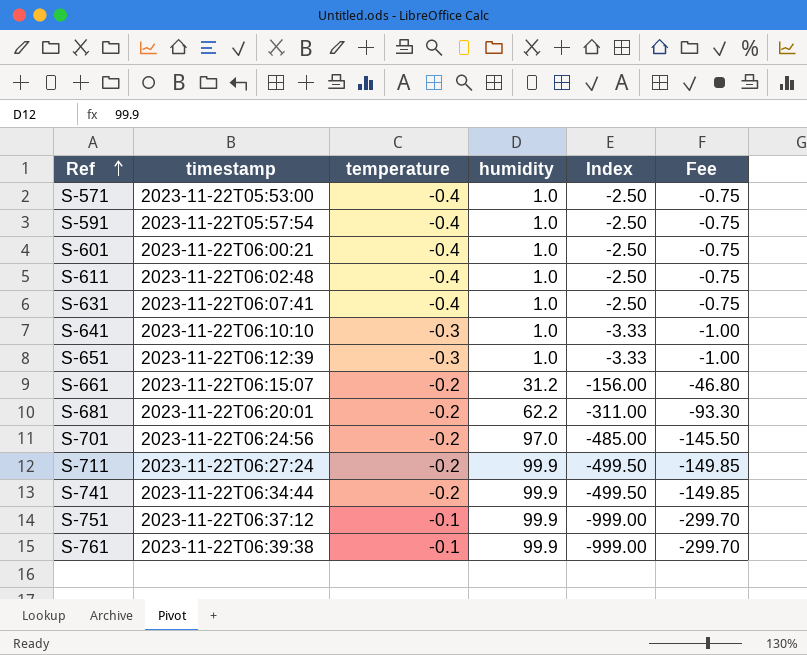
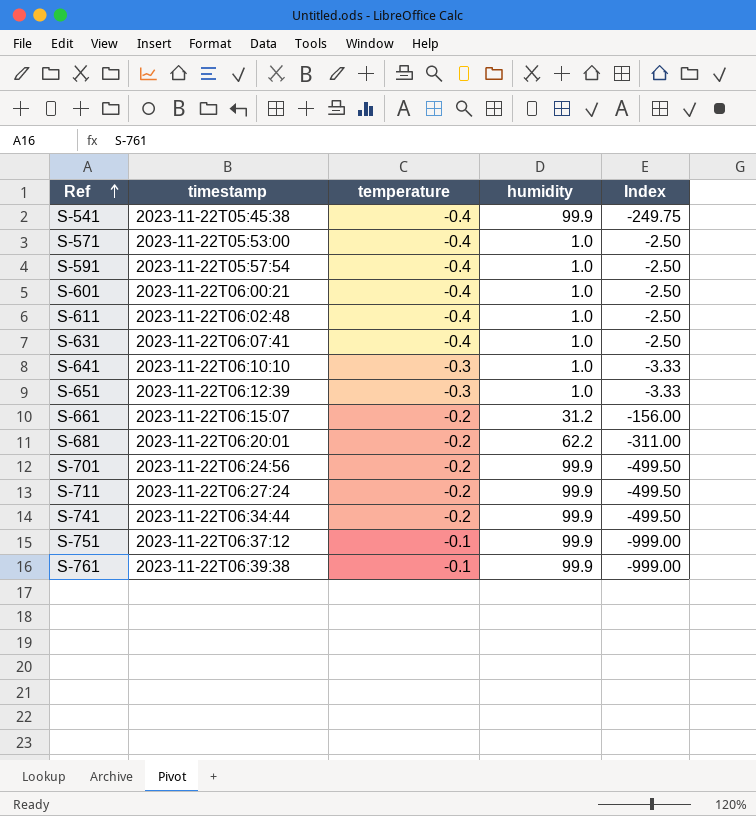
column Fee | formula: [Index] * 0.3 -> none
row S-541: none -> 2023-11-22T05:45:38 | -0.4 | 99.9 | -249.75
S-701 | humidity: 97.0 -> 99.9
S-701 | Index: -485.00 -> -499.50

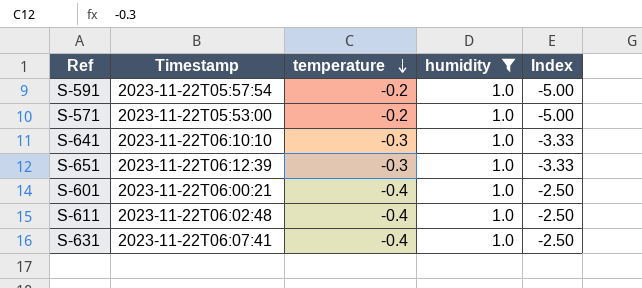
filter: none -> humidity = 1.0
row order: Ref ascending -> temperature descending
column name: timestamp -> Timestamp
S-591 | temperature: -0.4 -> -0.2
S-591 | Index: -2.50 -> -5.00
S-571 | temperature: -0.4 -> -0.2
S-571 | Index: -2.50 -> -5.00

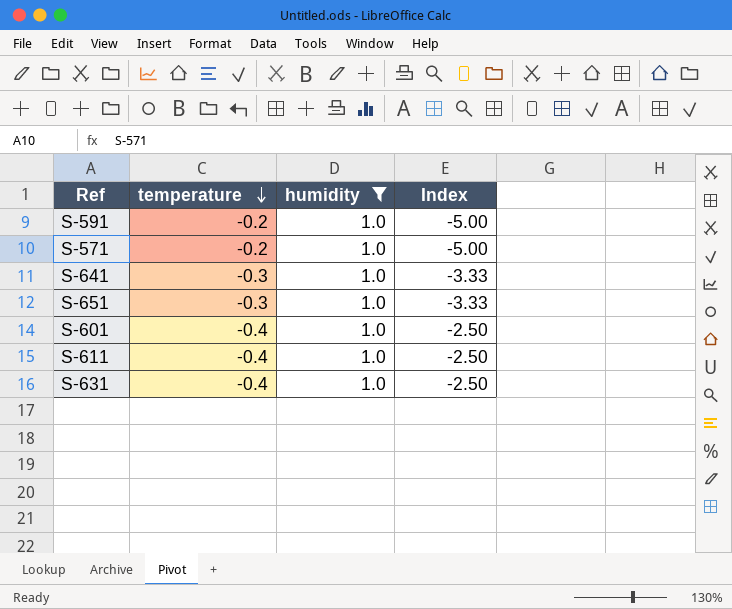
column Timestamp | position: 2 -> none

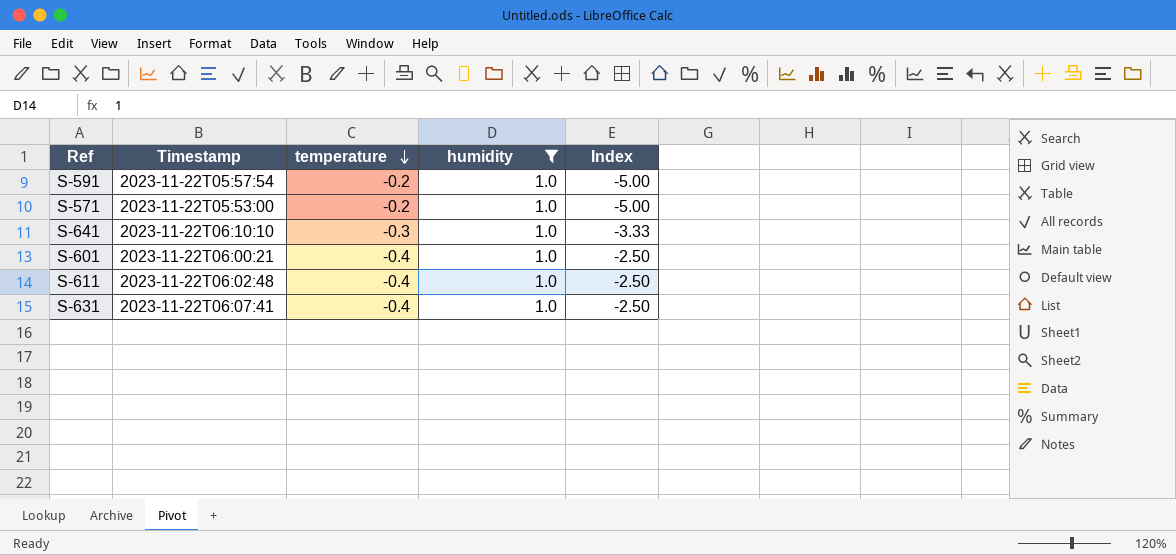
column Timestamp | position: none -> 2
row S-651: -0.3 | 1.0 | -3.33 -> none

